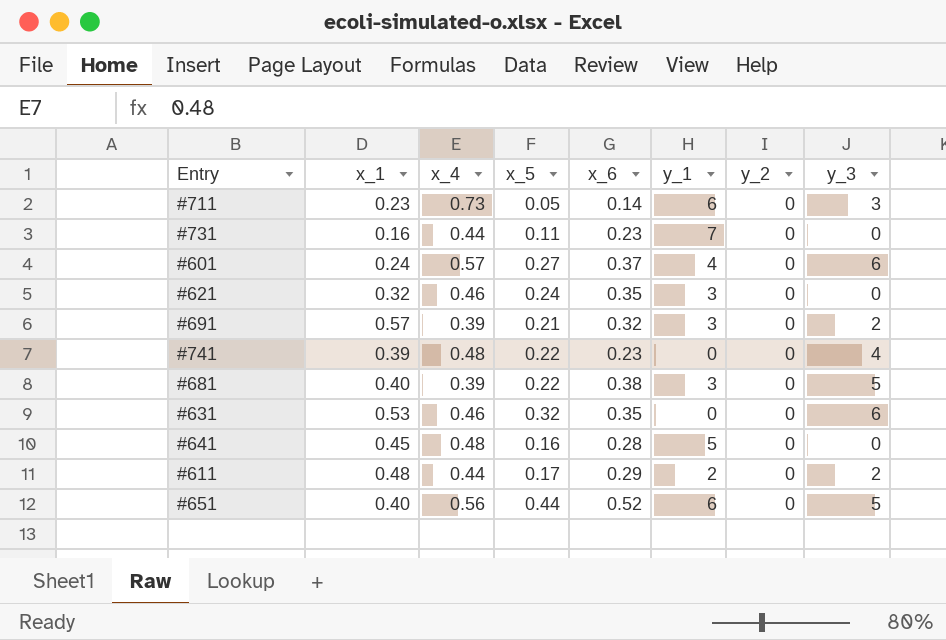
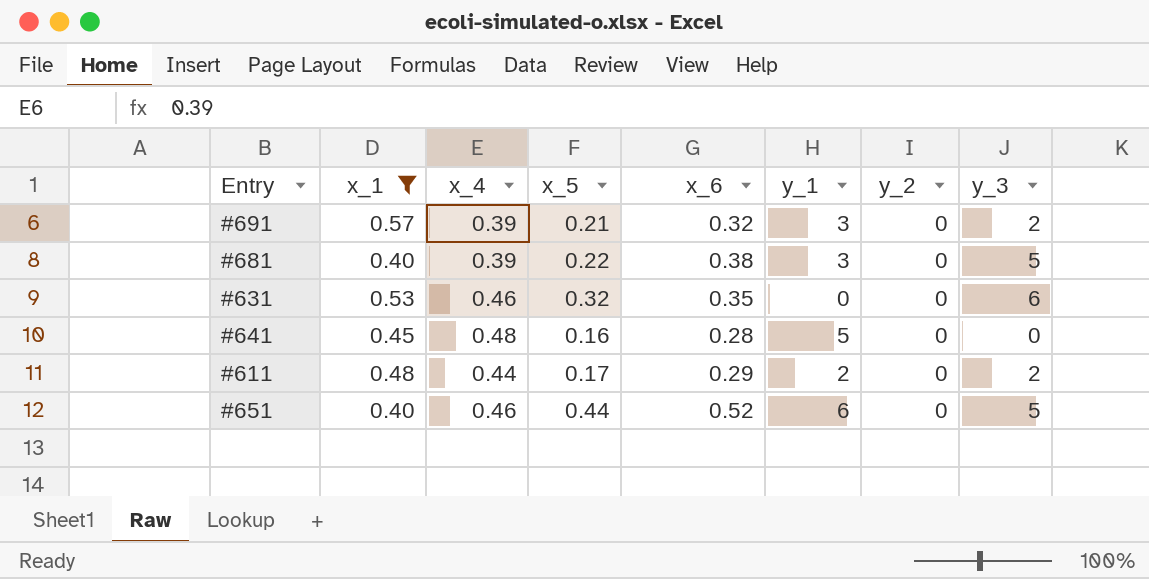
filter: none -> x_1 >= 0.40
#651 | x_4: 0.56 -> 0.46

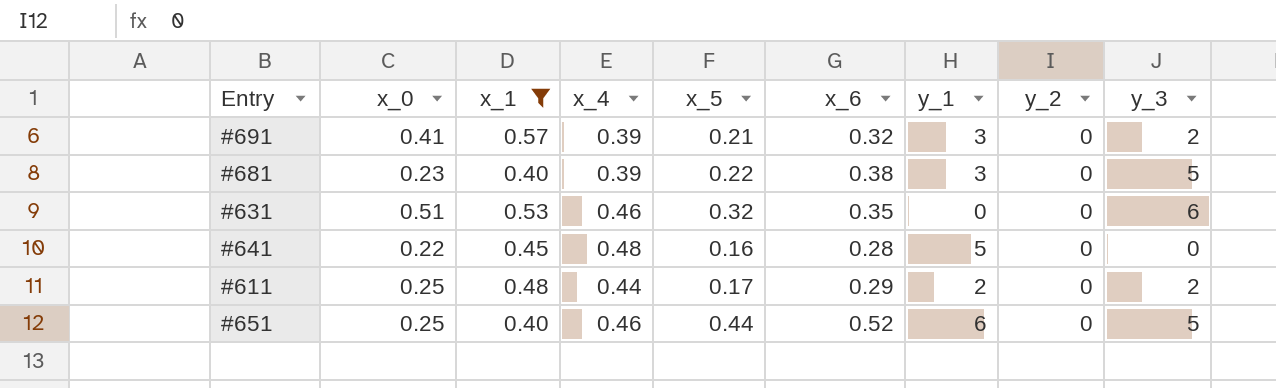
column x_0 | position: none -> 2

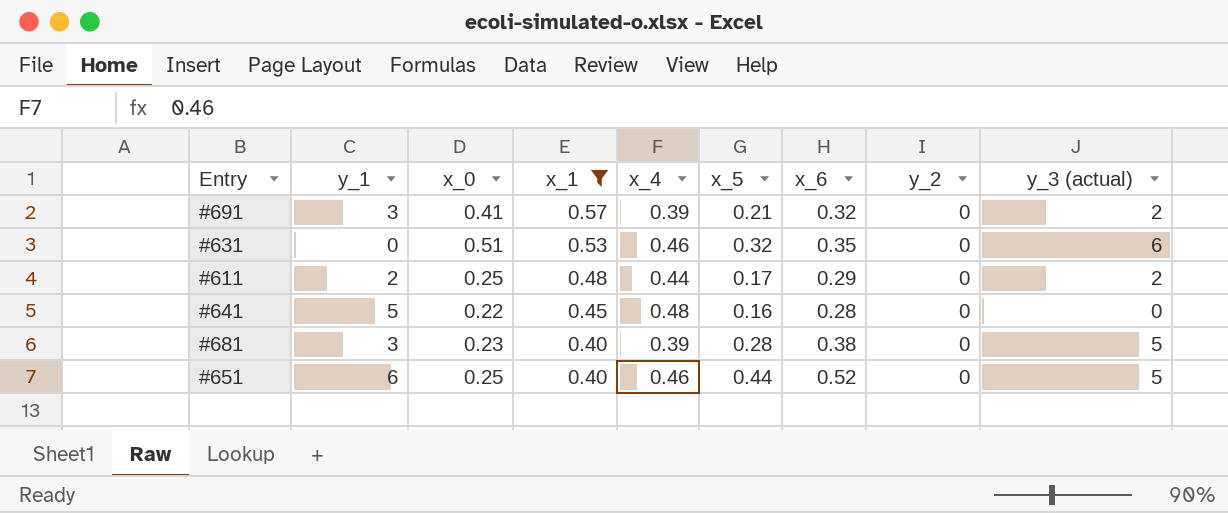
row order: none -> x_1 descending
column y_1 | position: 7 -> 2
column name: y_3 -> y_3 (actual)
#681 | x_5: 0.22 -> 0.28

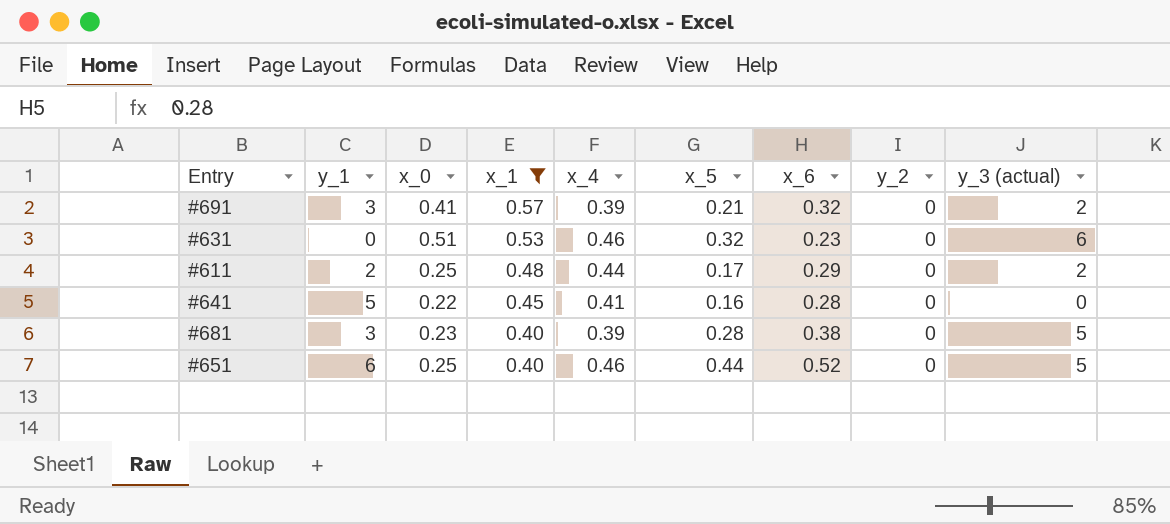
#631 | x_6: 0.35 -> 0.23
#641 | x_4: 0.48 -> 0.41

